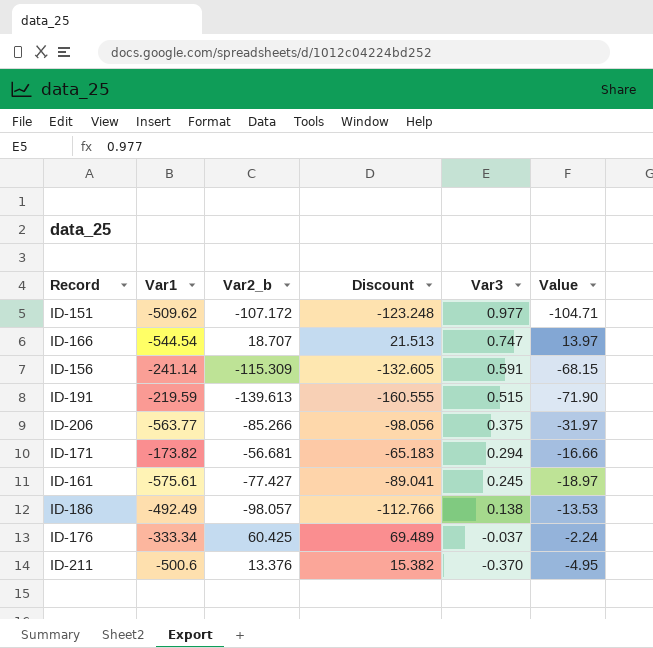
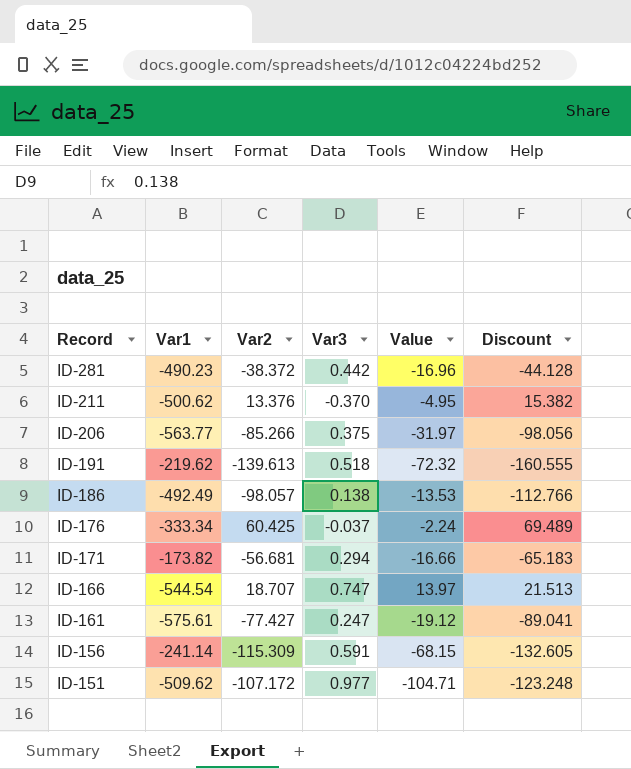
row order: Var3 descending -> Record descending
column name: Var2_b -> Var2
column Discount | position: 4 -> 6
row ID-281: none -> -490.23 | -38.372 | 0.442 | -16.96 | -44.128
ID-211 | Var1: -500.6 -> -500.62
ID-191 | Var1: -219.59 -> -219.62
ID-191 | Var3: 0.515 -> 0.518
ID-191 | Value: -71.90 -> -72.32
ID-161 | Var3: 0.245 -> 0.247
ID-161 | Value: -18.97 -> -19.12

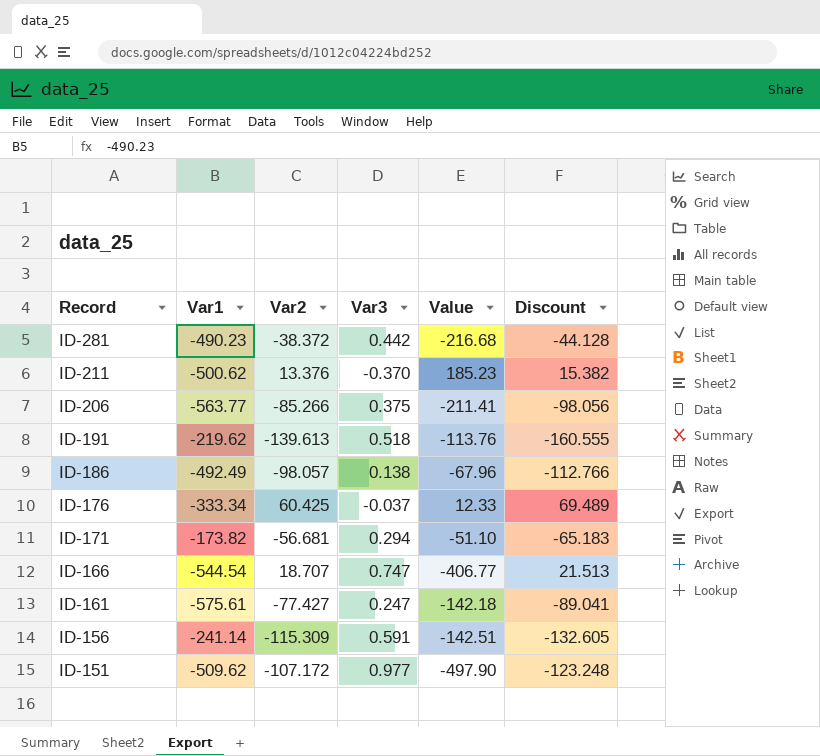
column Value | formula: [Var2] * [Var3] -> [Var1] * [Var3]

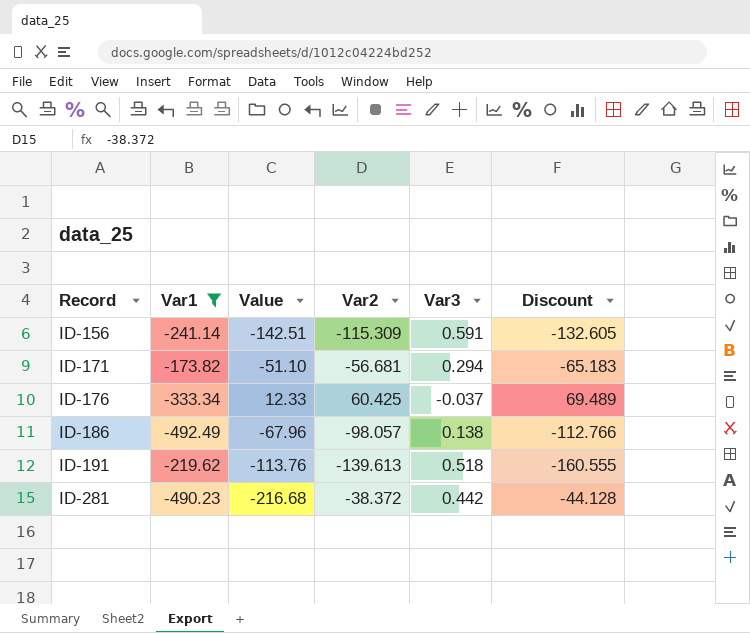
filter: none -> Var1 >= -492.49
row order: Record descending -> Record ascending
column Value | position: 5 -> 3

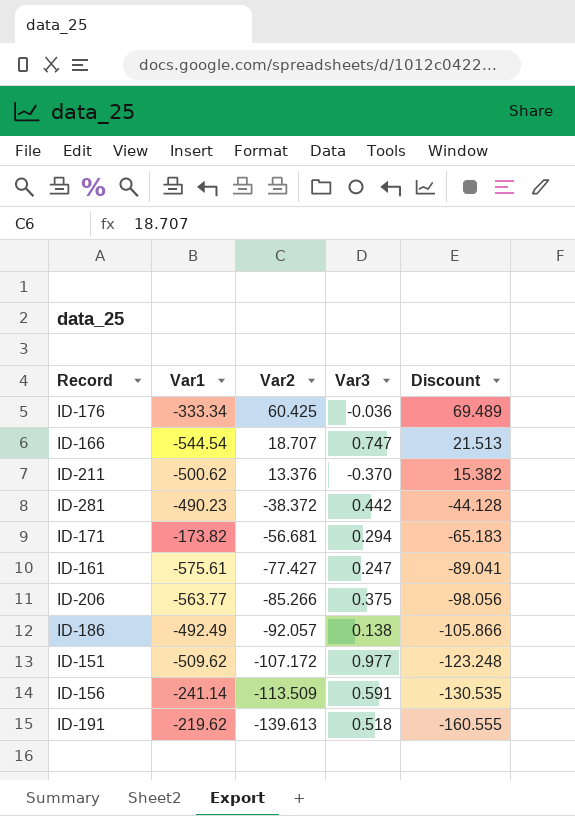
filter: Var1 >= -492.49 -> none
row order: Record ascending -> Var2 descending
column Value | formula: [Var1] * [Var3] -> none
ID-176 | Var3: -0.037 -> -0.036
ID-186 | Var2: -98.057 -> -92.057
ID-186 | Discount: -112.766 -> -105.866
ID-156 | Var2: -115.309 -> -113.509
ID-156 | Discount: -132.605 -> -130.535

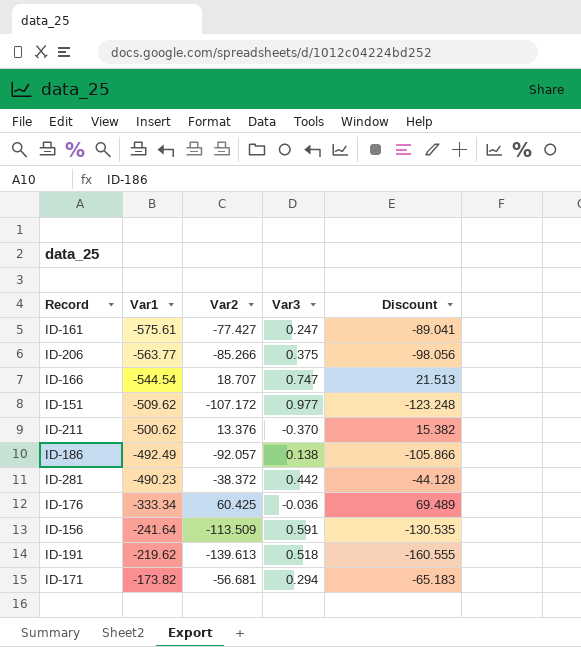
row order: Var2 descending -> Var1 ascending
ID-156 | Var1: -241.14 -> -241.64

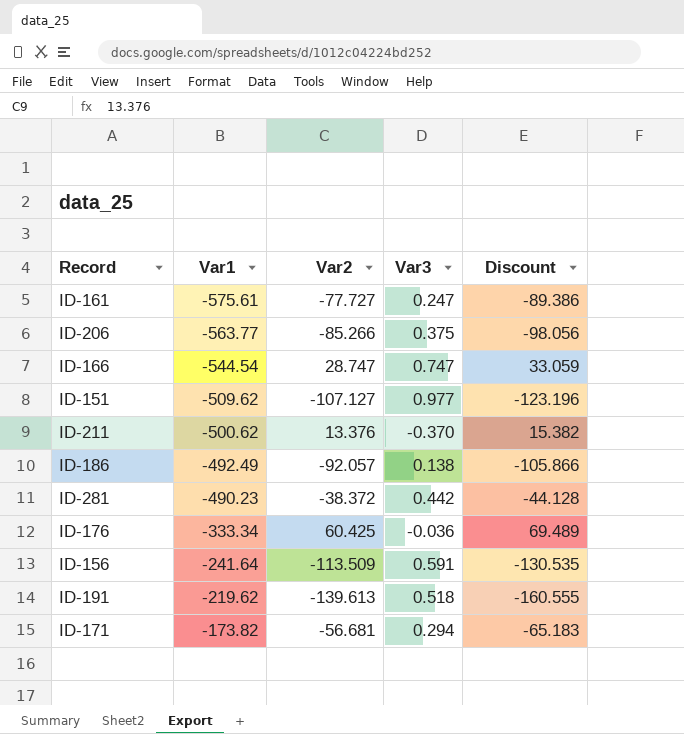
ID-161 | Var2: -77.427 -> -77.727
ID-161 | Discount: -89.041 -> -89.386
ID-166 | Var2: 18.707 -> 28.747
ID-166 | Discount: 21.513 -> 33.059
ID-151 | Var2: -107.172 -> -107.127
ID-151 | Discount: -123.248 -> -123.196

